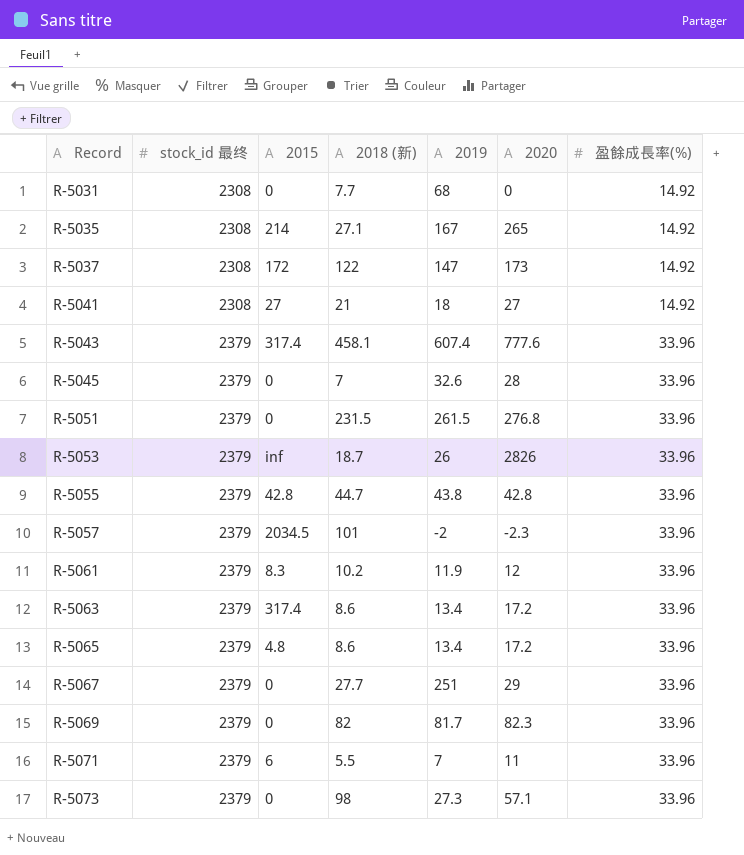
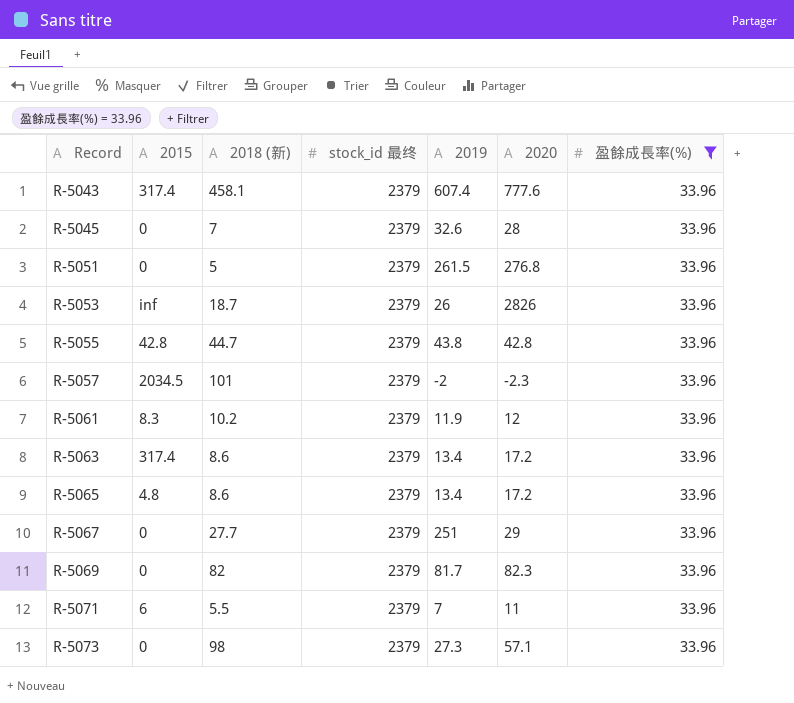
filter: none -> 盈餘成長率(%) = 33.96
column stock_id 最终 | position: 2 -> 4
R-5051 | 2018 (新): 231.5 -> 5

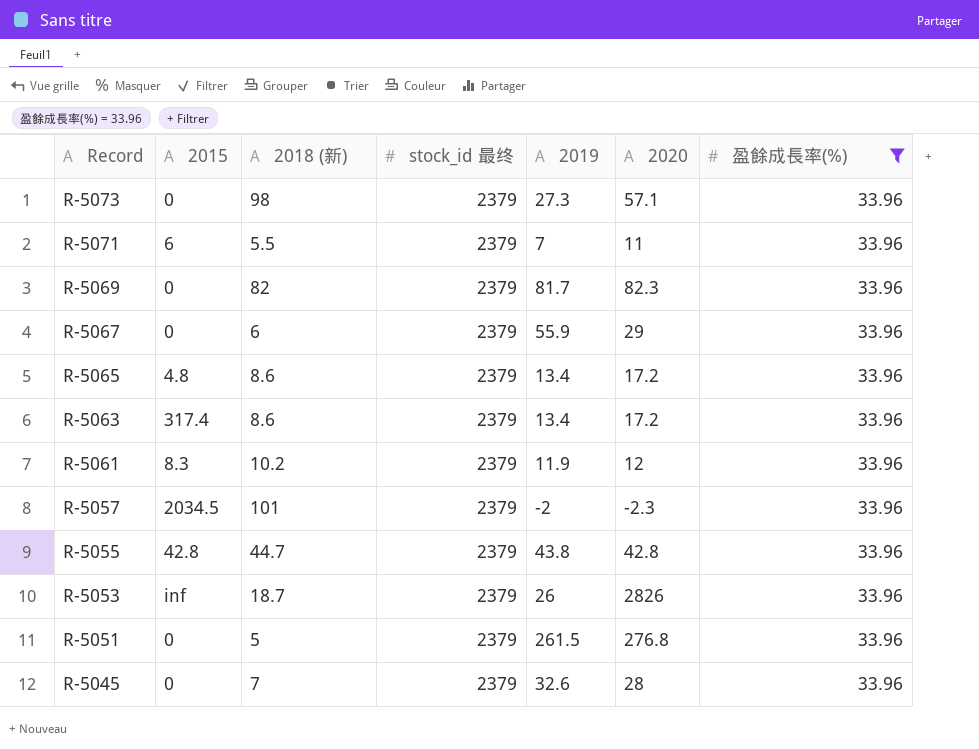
row order: Record ascending -> Record descending
row R-5043: 317.4 | 458.1 | 2379 | 607.4 | 777.6 | 33.96 -> none
R-5067 | 2018 (新): 27.7 -> 6
R-5067 | 2019: 251 -> 55.9

